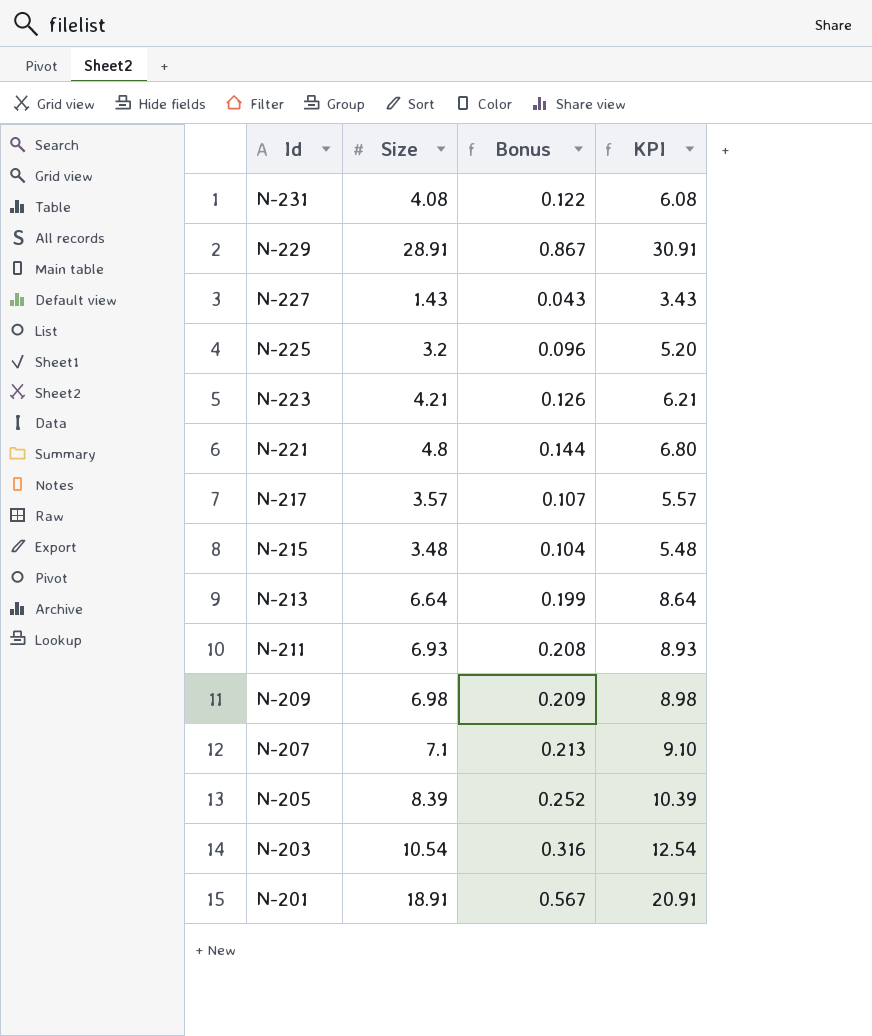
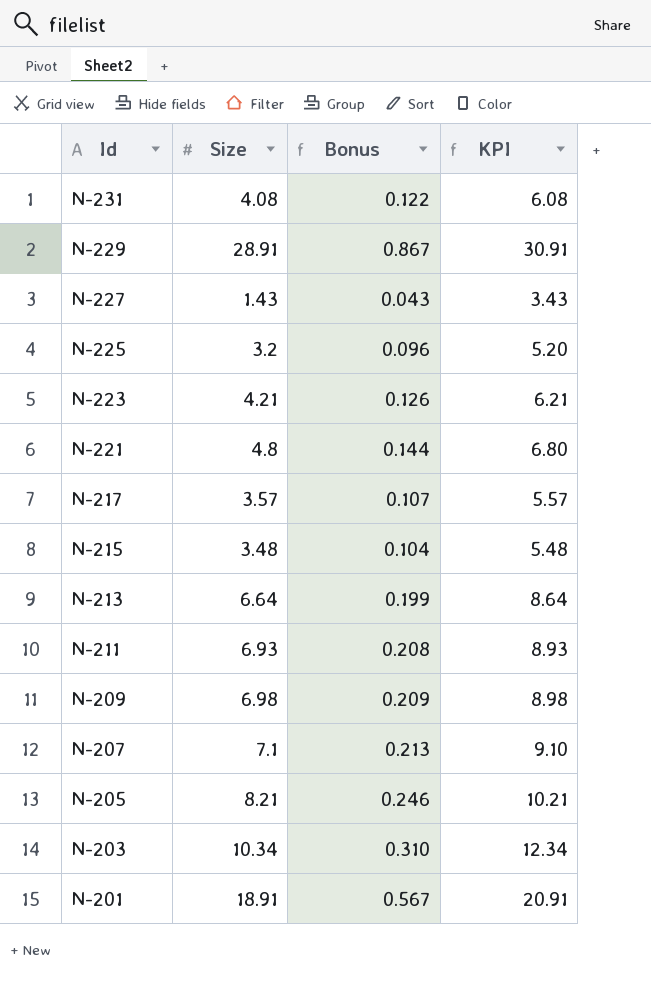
N-205 | Size: 8.39 -> 8.21
N-205 | Bonus: 0.252 -> 0.246
N-205 | KPI: 10.39 -> 10.21
N-203 | Size: 10.54 -> 10.34
N-203 | Bonus: 0.316 -> 0.310
N-203 | KPI: 12.54 -> 12.34

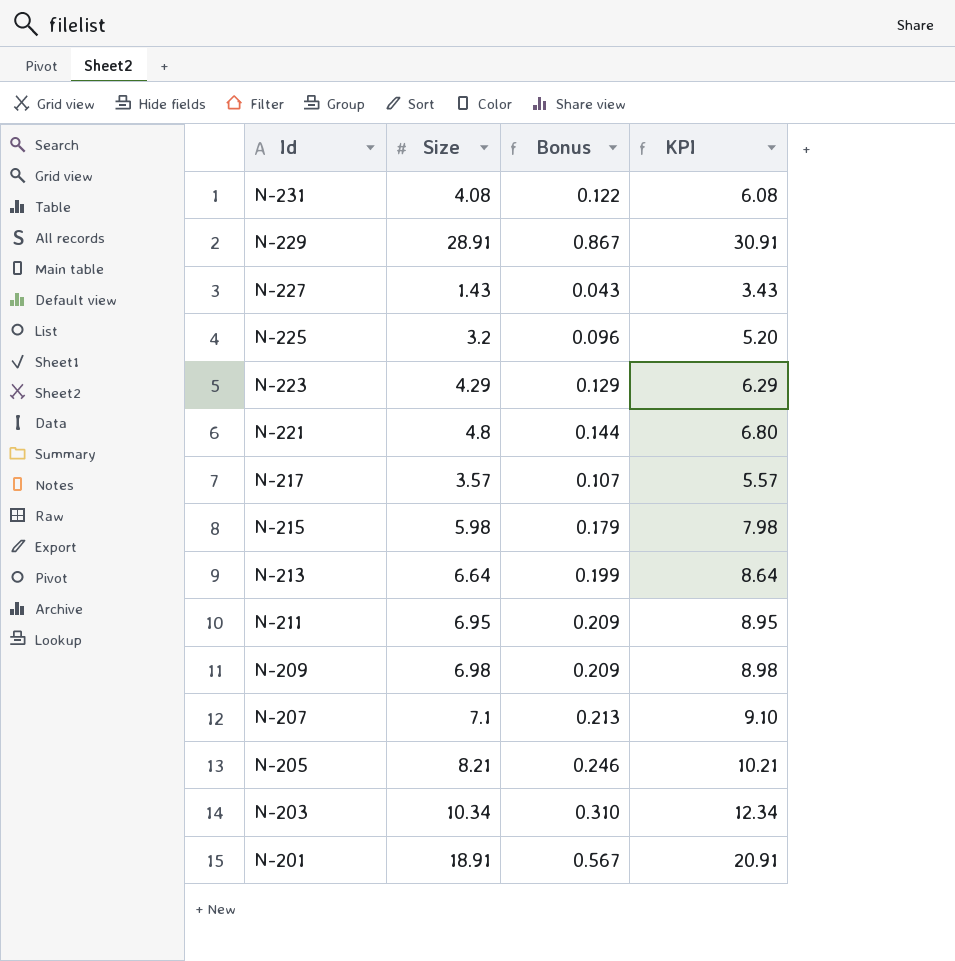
N-223 | Size: 4.21 -> 4.29
N-223 | Bonus: 0.126 -> 0.129
N-223 | KPI: 6.21 -> 6.29
N-215 | Size: 3.48 -> 5.98
N-215 | Bonus: 0.104 -> 0.179
N-215 | KPI: 5.48 -> 7.98
N-211 | Size: 6.93 -> 6.95
N-211 | Bonus: 0.208 -> 0.209
N-211 | KPI: 8.93 -> 8.95

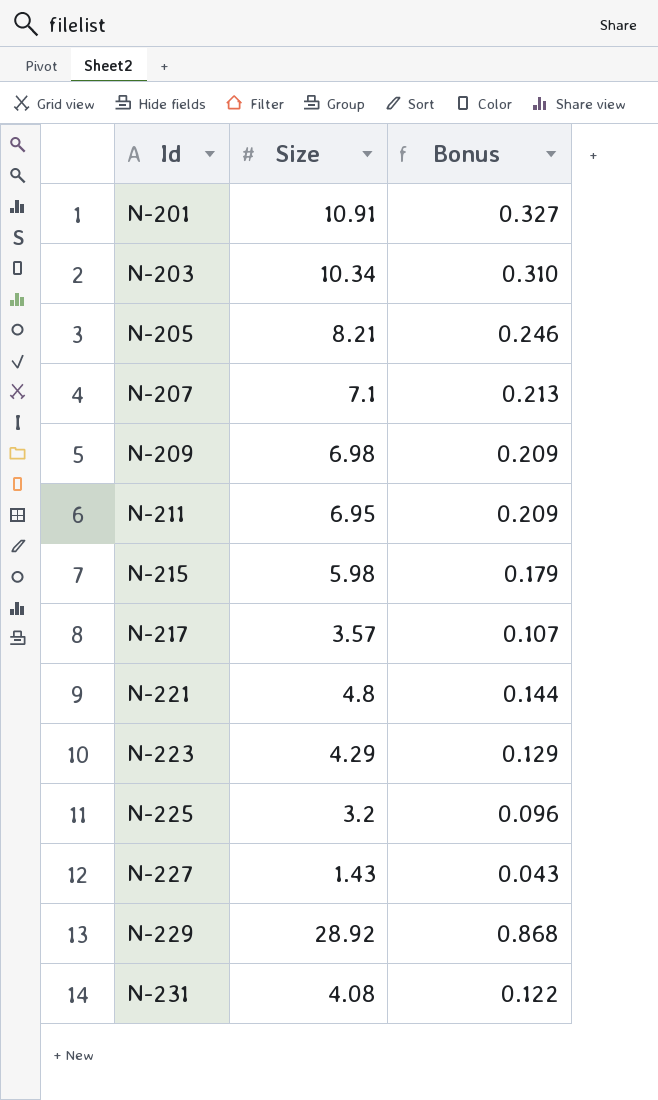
row order: Id descending -> Id ascending
column KPI | formula: [Size] + 2 -> none
row N-213: 6.64 | 0.199 | 8.64 -> none
N-201 | Size: 18.91 -> 10.91
N-201 | Bonus: 0.567 -> 0.327
N-229 | Size: 28.91 -> 28.92
N-229 | Bonus: 0.867 -> 0.868

